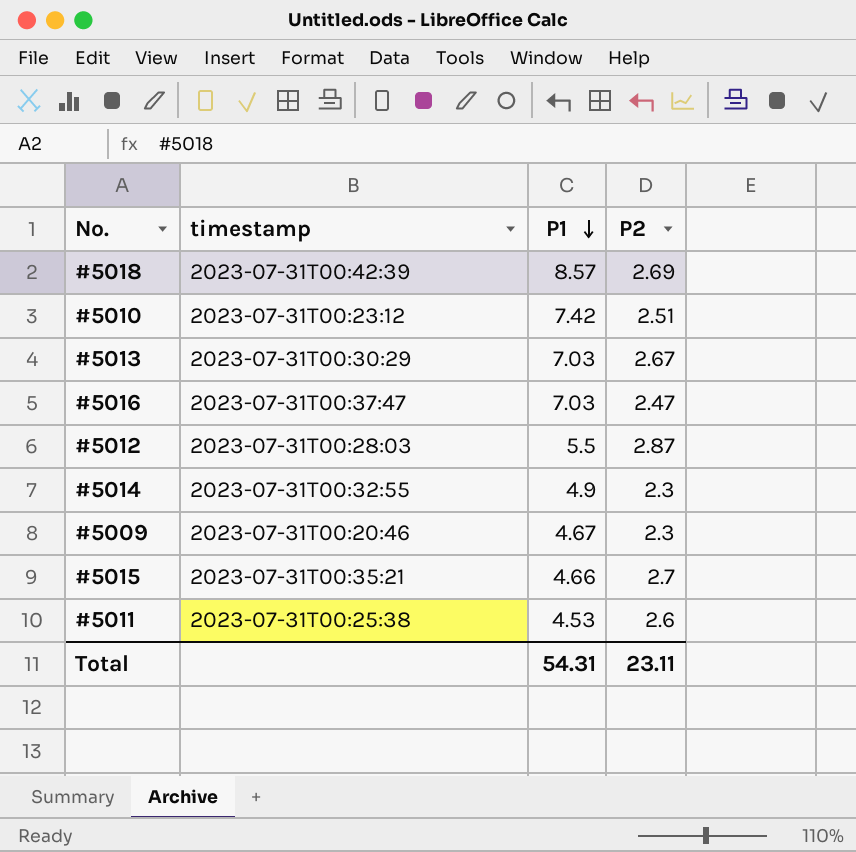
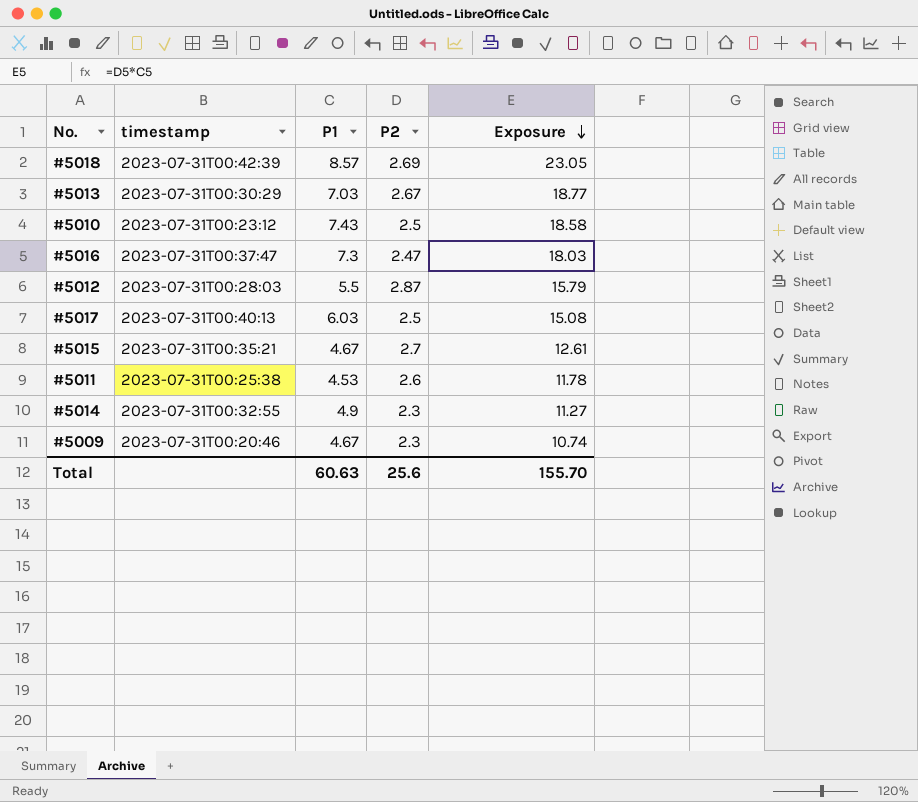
row order: P1 descending -> Exposure descending
column Exposure | formula: none -> [P1] * [P2]
#5010 | P1: 7.42 -> 7.43
#5010 | P2: 2.51 -> 2.5
#5016 | P1: 7.03 -> 7.3
row #5017: none -> 2023-07-31T00:40:13 | 6.03 | 2.5 | 15.08
#5015 | P1: 4.66 -> 4.67
Total | P1: 54.31 -> 60.63
Total | P2: 23.11 -> 25.6

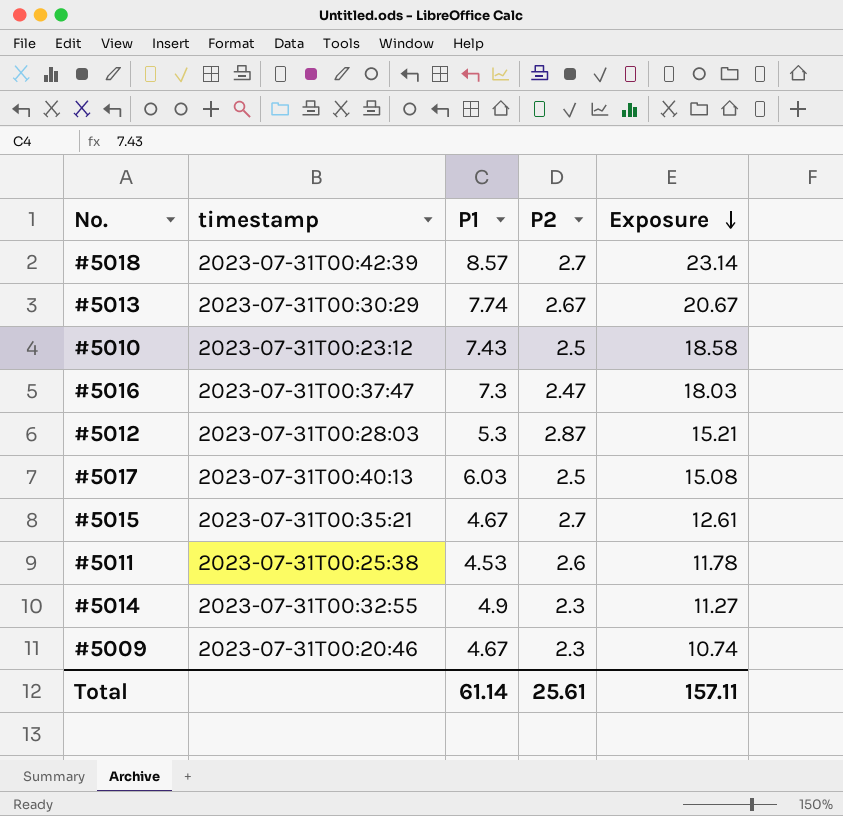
#5018 | P2: 2.69 -> 2.7
#5018 | Exposure: 23.05 -> 23.14
#5013 | P1: 7.03 -> 7.74
#5013 | Exposure: 18.77 -> 20.67
#5012 | P1: 5.5 -> 5.3
#5012 | Exposure: 15.79 -> 15.21
Total | P1: 60.63 -> 61.14
Total | P2: 25.6 -> 25.61
Total | Exposure: 155.70 -> 157.11

